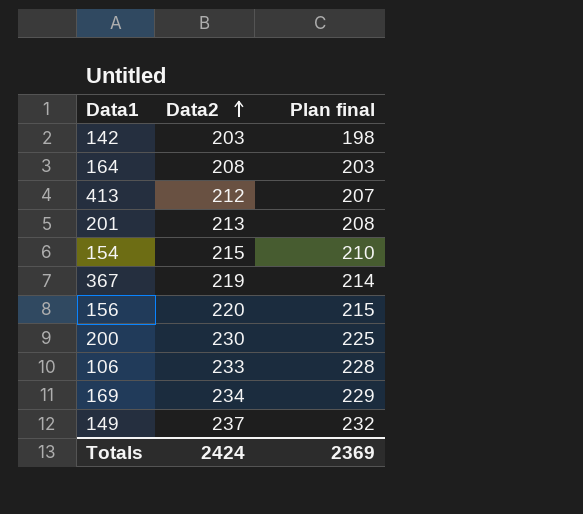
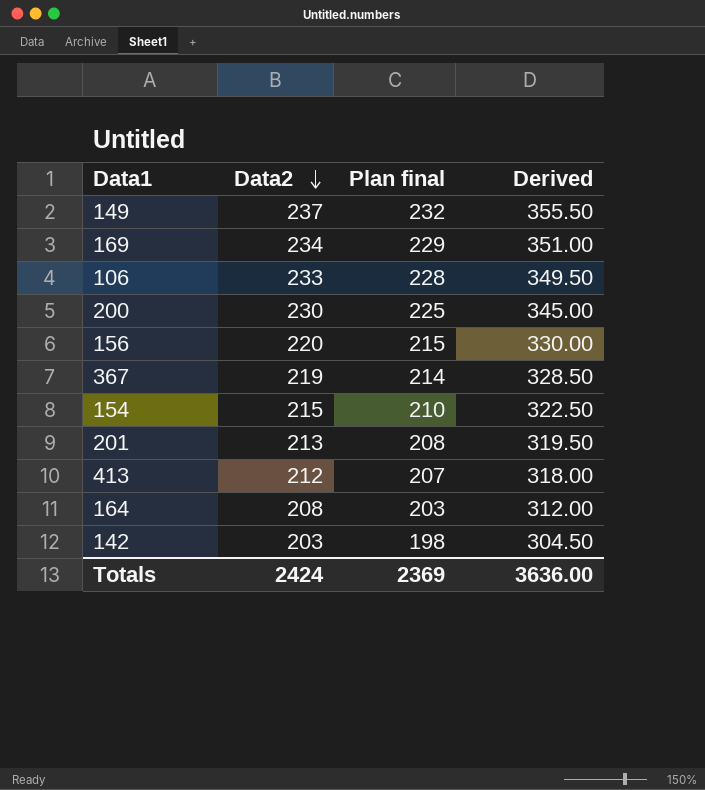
row order: Data2 ascending -> Data2 descending
column Derived | formula: none -> [Data2] * 1.5

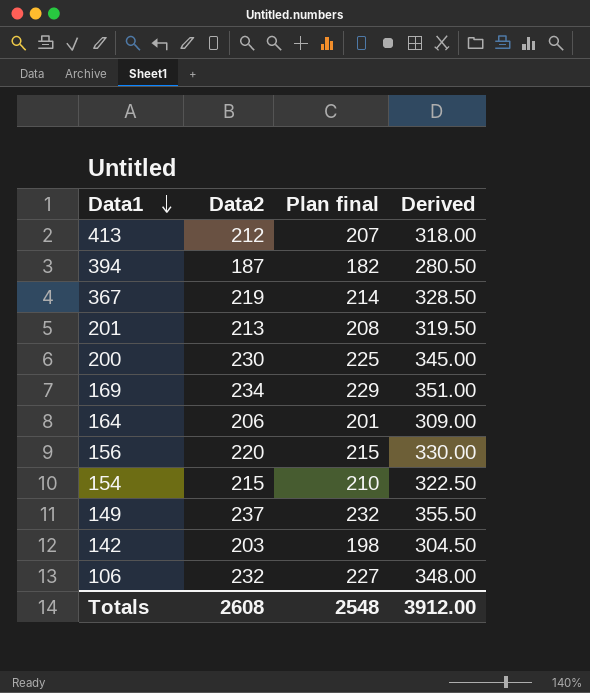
row order: Data2 descending -> Data1 descending
row 394: none -> 187 | 182 | 280.50
164 | Data2: 208 -> 206
164 | Plan final: 203 -> 201
164 | Derived: 312.00 -> 309.00
106 | Data2: 233 -> 232
106 | Plan final: 228 -> 227
106 | Derived: 349.50 -> 348.00
Totals | Data2: 2424 -> 2608
Totals | Plan final: 2369 -> 2548
Totals | Derived: 3636.00 -> 3912.00

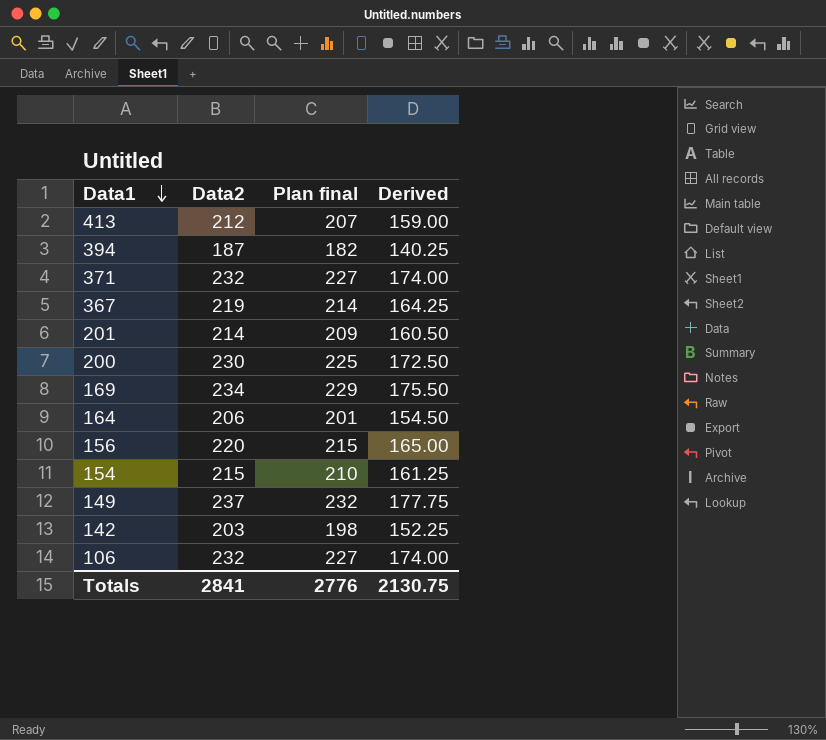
column Derived | formula: [Data2] * 1.5 -> [Data2] * 0.75
row 371: none -> 232 | 227 | 174.00
201 | Data2: 213 -> 214
201 | Plan final: 208 -> 209
Totals | Data2: 2608 -> 2841
Totals | Plan final: 2548 -> 2776
Totals | Derived: 3912.00 -> 2130.75

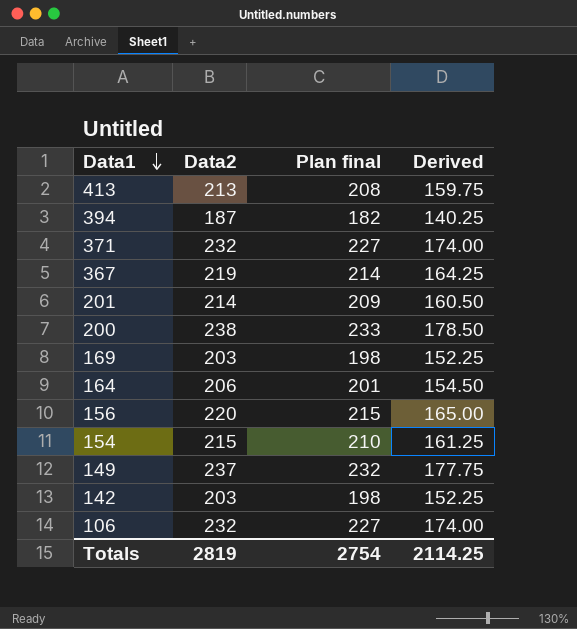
413 | Data2: 212 -> 213
413 | Plan final: 207 -> 208
413 | Derived: 159.00 -> 159.75
200 | Data2: 230 -> 238
200 | Plan final: 225 -> 233
200 | Derived: 172.50 -> 178.50
169 | Data2: 234 -> 203
169 | Plan final: 229 -> 198
169 | Derived: 175.50 -> 152.25
Totals | Data2: 2841 -> 2819
Totals | Plan final: 2776 -> 2754
Totals | Derived: 2130.75 -> 2114.25

